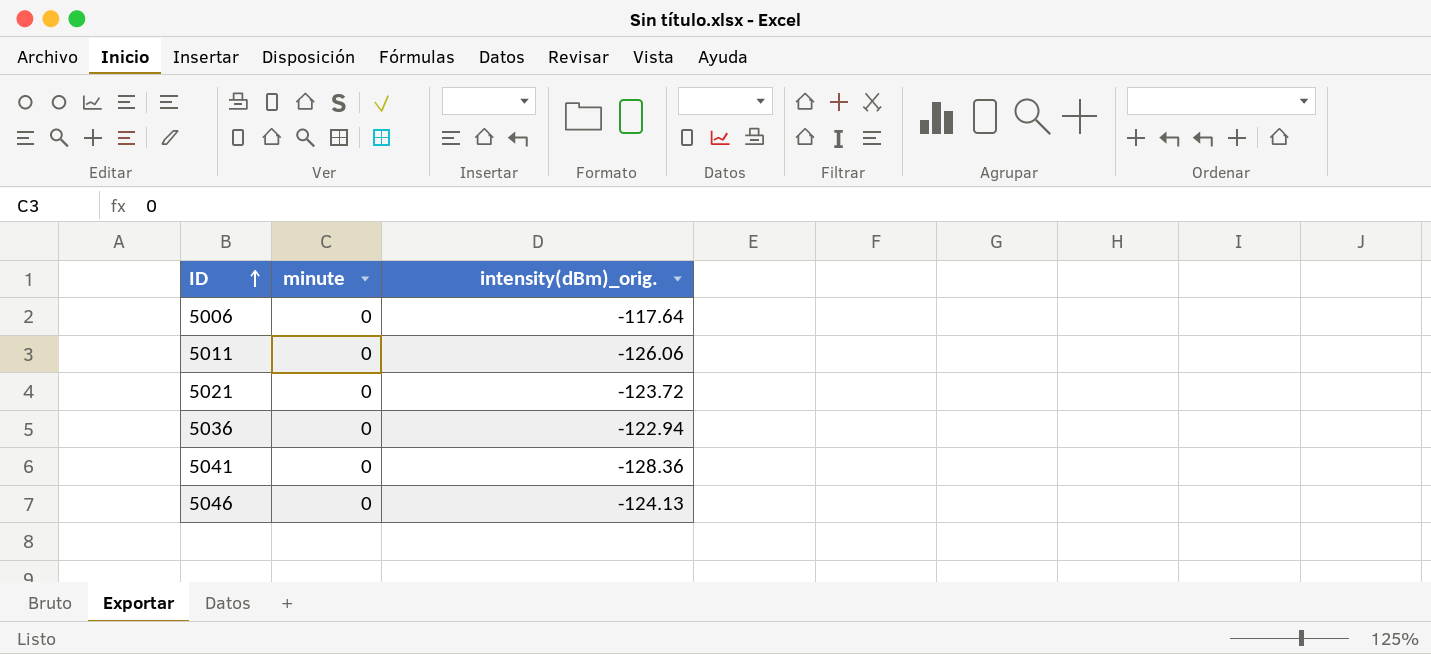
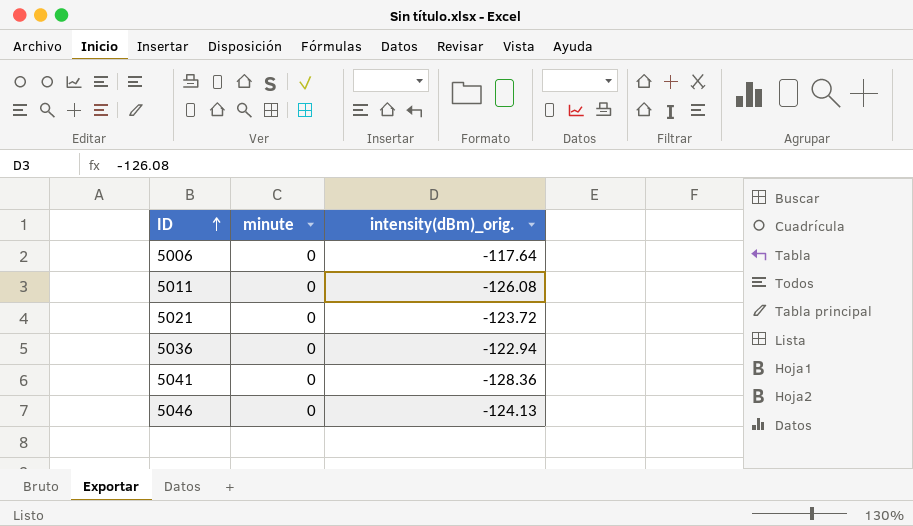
5011 | intensity(dBm)_orig.: -126.06 -> -126.08

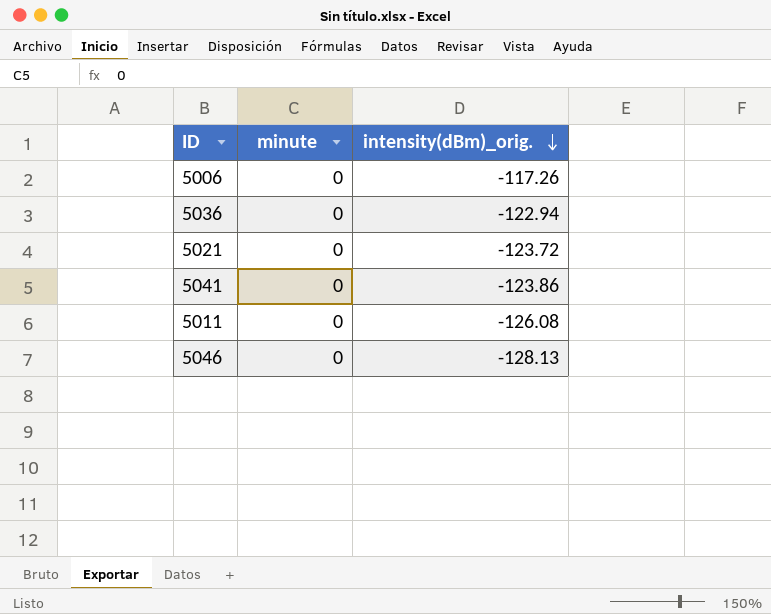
row order: ID ascending -> intensity(dBm)_orig. descending
5006 | intensity(dBm)_orig.: -117.64 -> -117.26
5041 | intensity(dBm)_orig.: -128.36 -> -123.86
5046 | intensity(dBm)_orig.: -124.13 -> -128.13

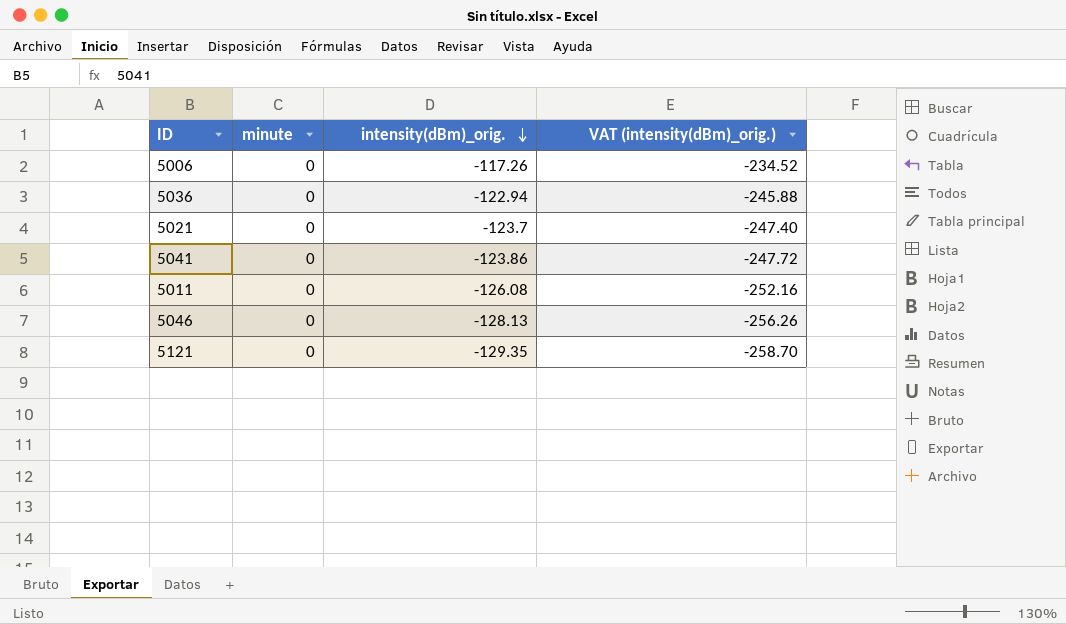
column VAT (intensity(dBm)_orig.) | formula: none -> [intensity(dBm)_orig.] * 2
5021 | intensity(dBm)_orig.: -123.72 -> -123.7
row 5121: none -> 0 | -129.35 | -258.70

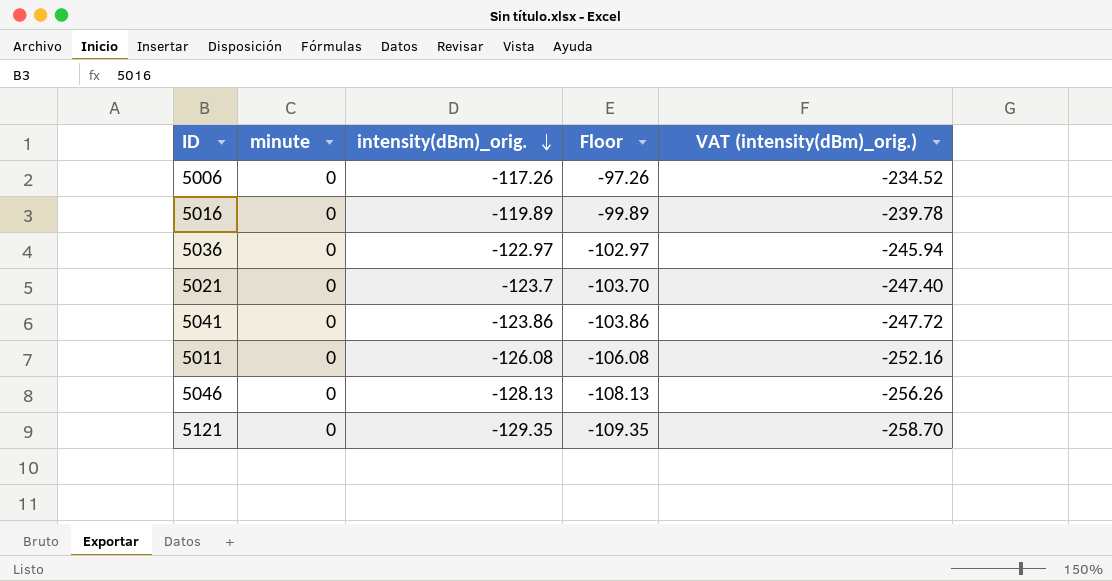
column Floor | formula: none -> [intensity(dBm)_orig.] + 20
row 5016: none -> 0 | -119.89 | -99.89 | -239.78
5036 | intensity(dBm)_orig.: -122.94 -> -122.97
5036 | VAT (intensity(dBm)_orig.): -245.88 -> -245.94

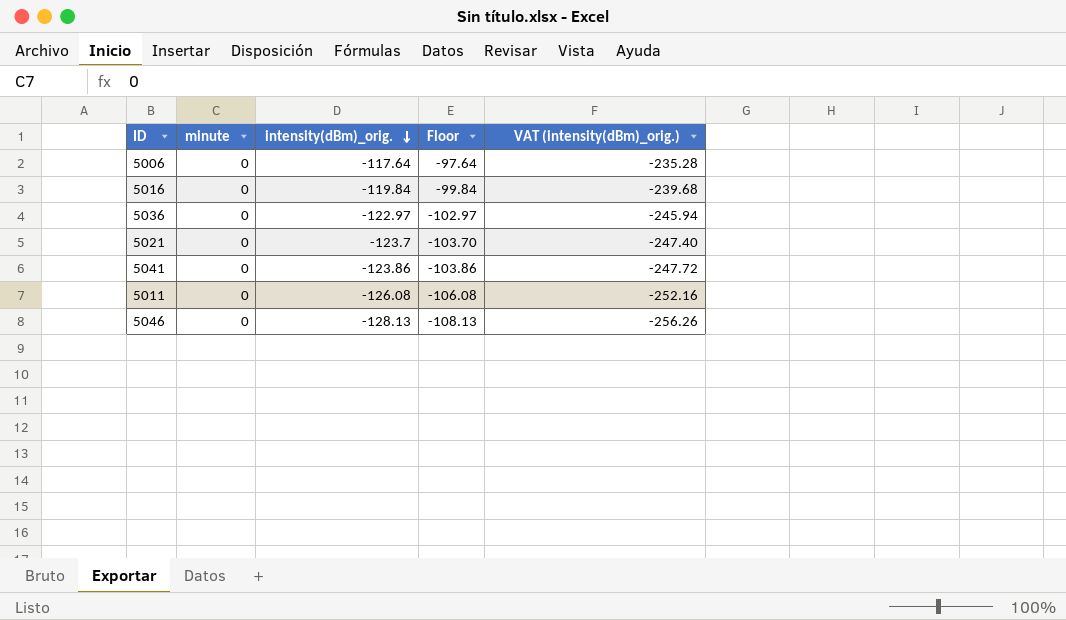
row 5121: 0 | -129.35 | -109.35 | -258.70 -> none
5006 | intensity(dBm)_orig.: -117.26 -> -117.64
5006 | Floor: -97.26 -> -97.64
5006 | VAT (intensity(dBm)_orig.): -234.52 -> -235.28
5016 | intensity(dBm)_orig.: -119.89 -> -119.84
5016 | Floor: -99.89 -> -99.84
5016 | VAT (intensity(dBm)_orig.): -239.78 -> -239.68

